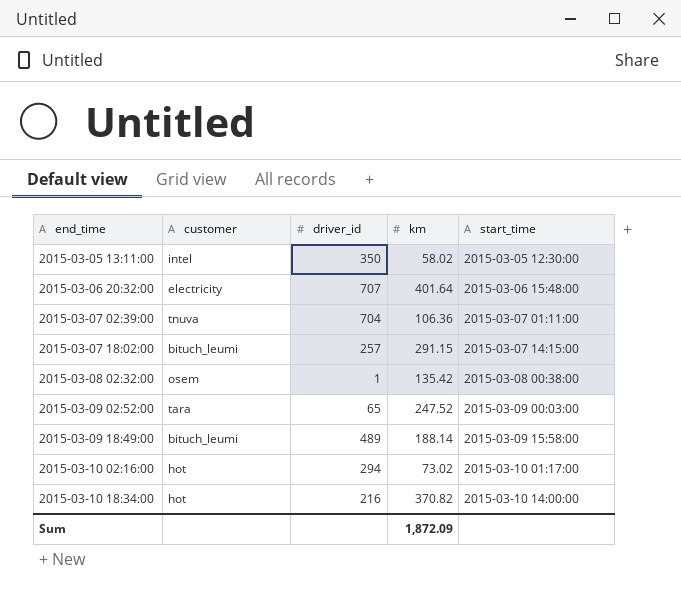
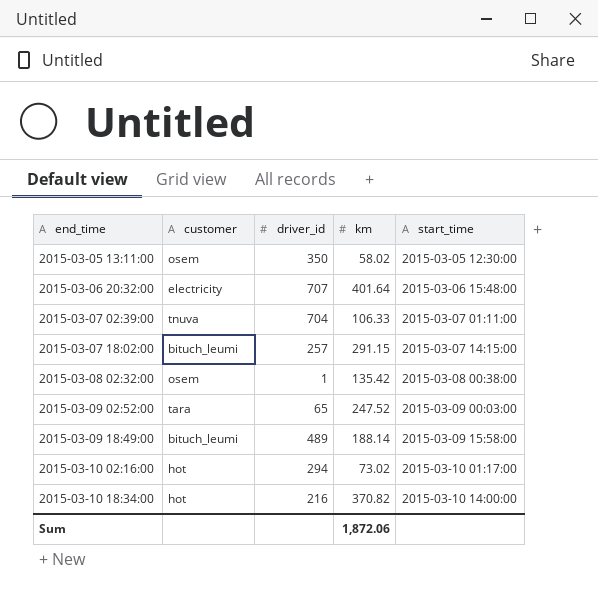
2015-03-05 13:11:00 | customer: intel -> osem
2015-03-07 02:39:00 | km: 106.36 -> 106.33
Sum | km: 1,872.09 -> 1,872.06

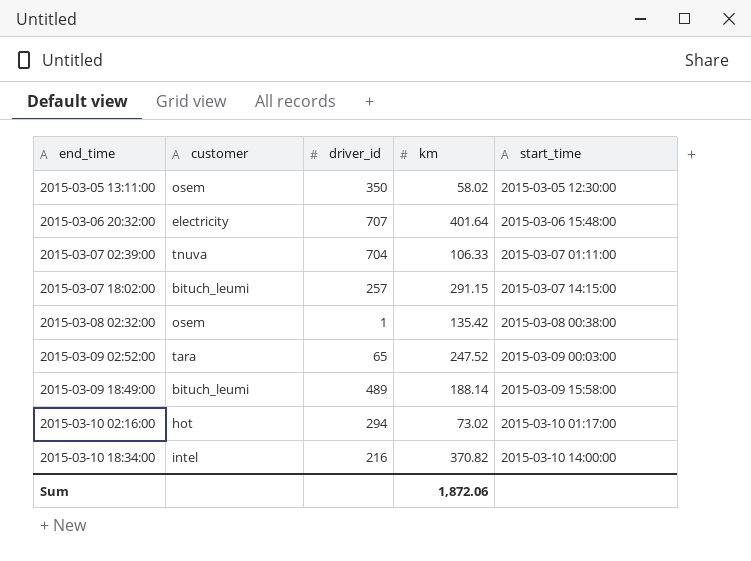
2015-03-10 18:34:00 | customer: hot -> intel

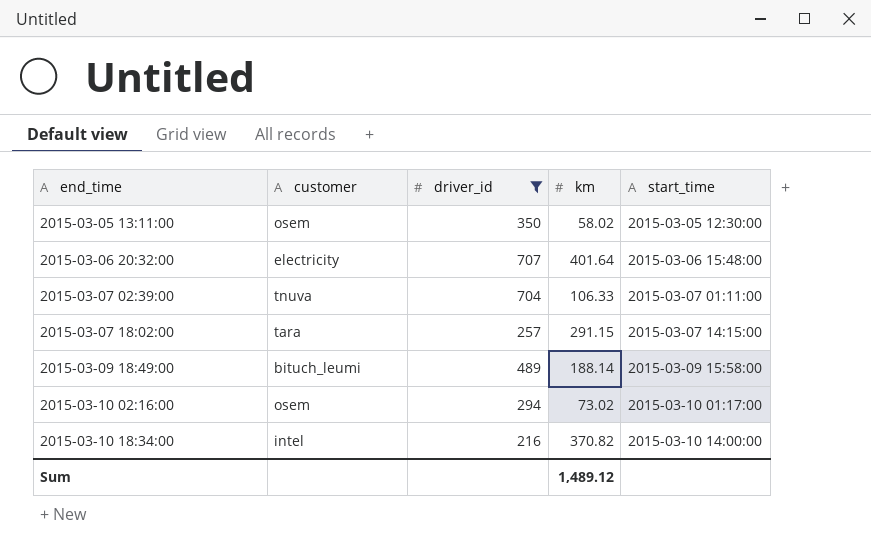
filter: none -> driver_id >= 216
2015-03-07 18:02:00 | customer: bituch_leumi -> tara
2015-03-10 02:16:00 | customer: hot -> osem
Sum | km: 1,872.06 -> 1,489.12

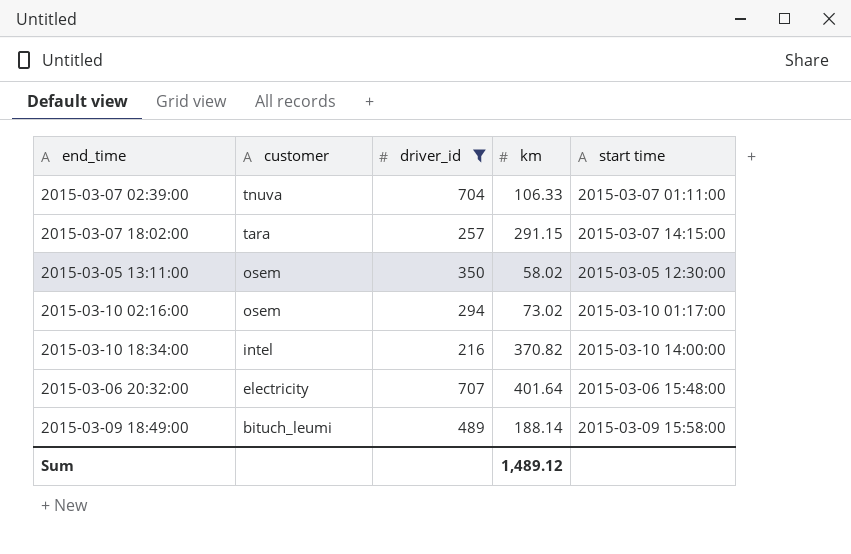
row order: end_time ascending -> customer descending
column name: start_time -> start time

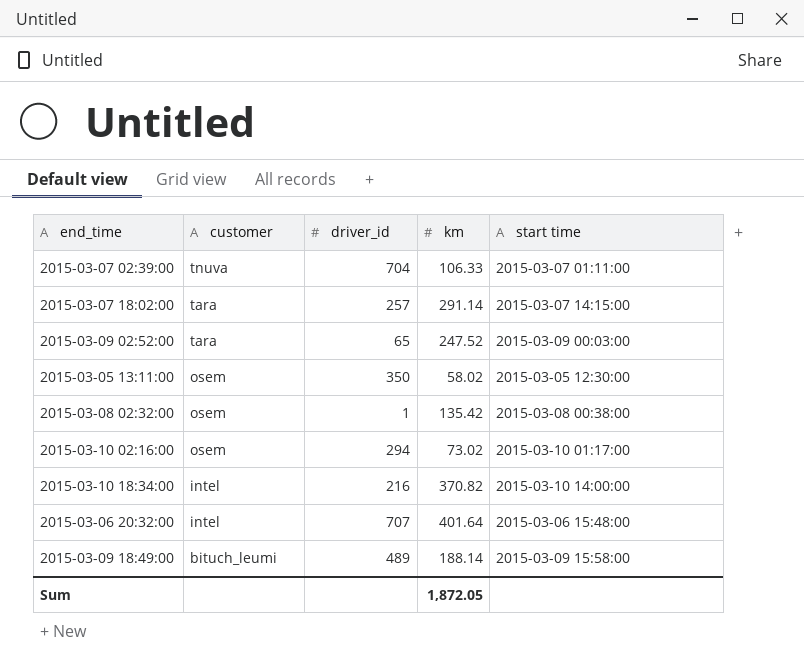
filter: driver_id >= 216 -> none
2015-03-07 18:02:00 | km: 291.15 -> 291.14
2015-03-06 20:32:00 | customer: electricity -> intel
Sum | km: 1,489.12 -> 1,872.05

